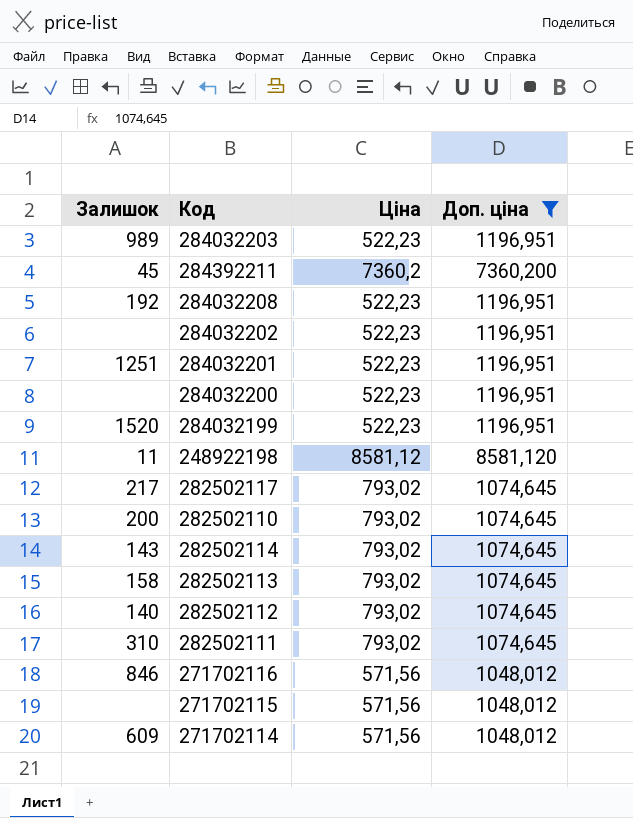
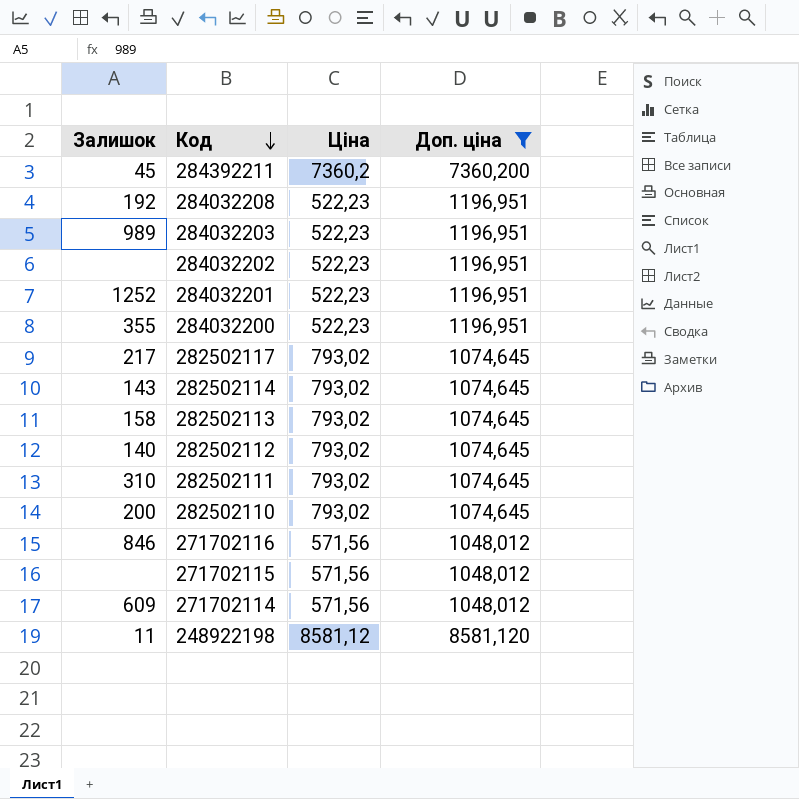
row order: none -> Код descending
row 284032199: 1520 | 522,23 | 1196,951 -> none
284032201 | Залишок: 1251 -> 1252
284032200 | Залишок: none -> 355

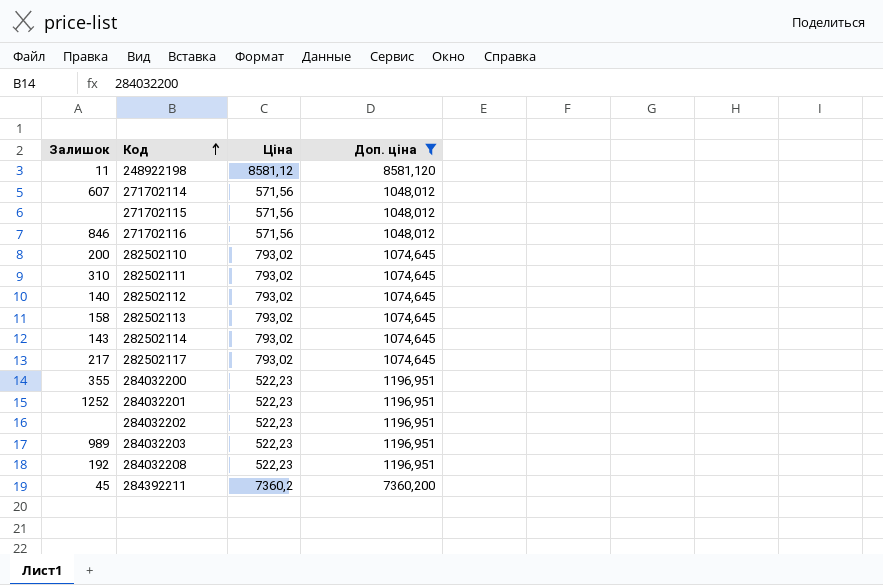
row order: Код descending -> Код ascending
271702114 | Залишок: 609 -> 607

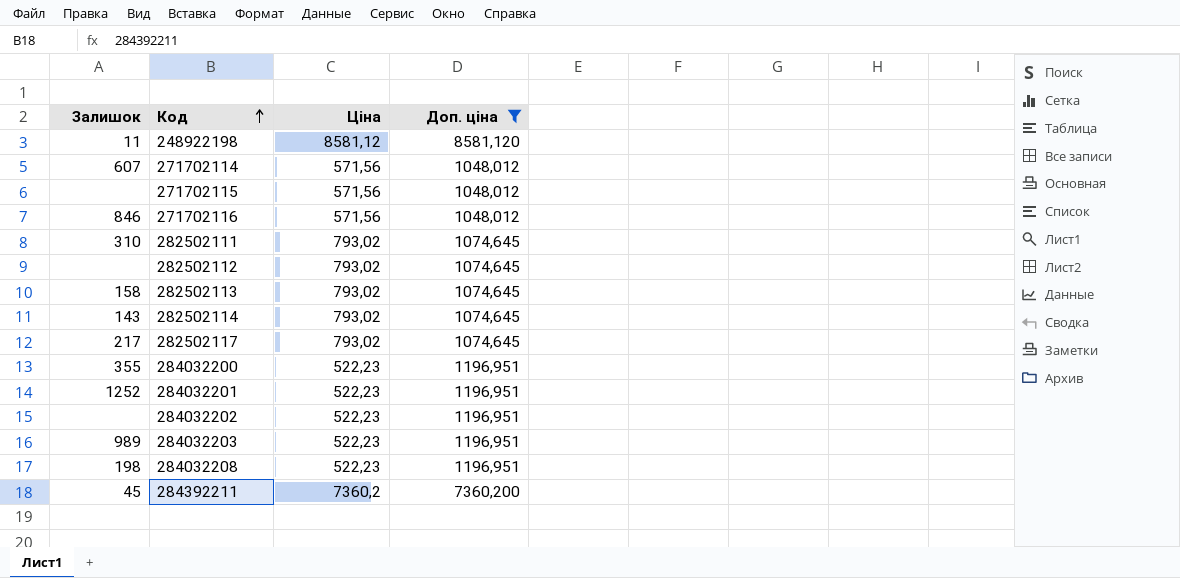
row 282502110: 200 | 793,02 | 1074,645 -> none
282502112 | Залишок: 140 -> none
284032208 | Залишок: 192 -> 198

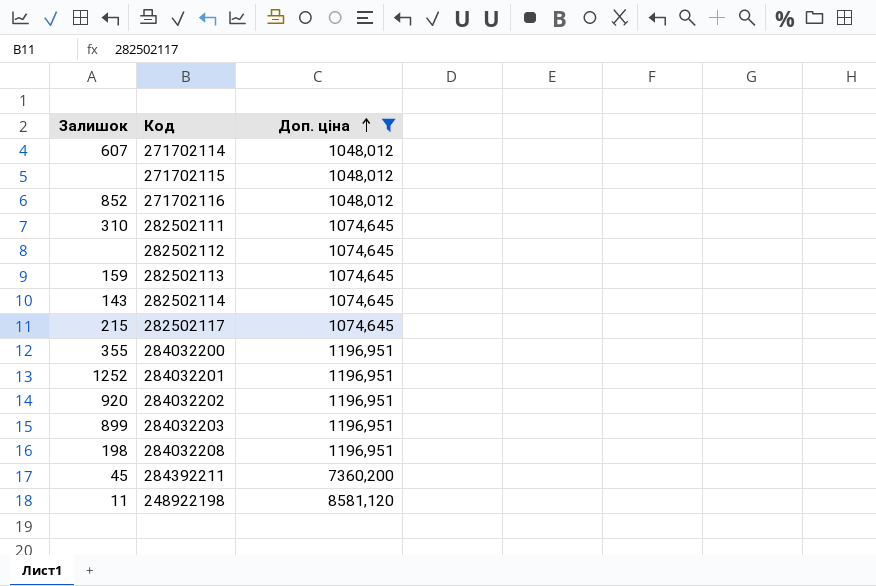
row order: Код ascending -> Доп. ціна ascending
column Ціна | position: 3 -> none
271702116 | Залишок: 846 -> 852
282502113 | Залишок: 158 -> 159
282502117 | Залишок: 217 -> 215
284032202 | Залишок: none -> 920
284032203 | Залишок: 989 -> 899

